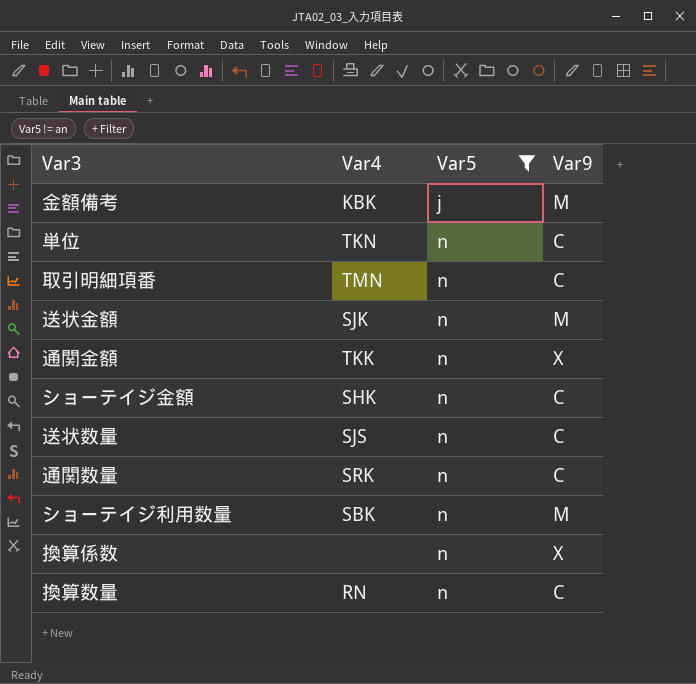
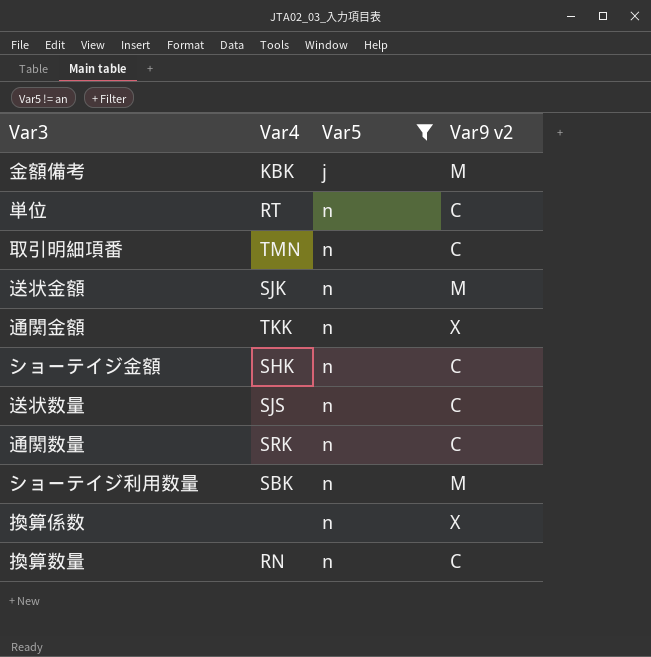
column name: Var9 -> Var9 v2
単位 | Var4: TKN -> RT

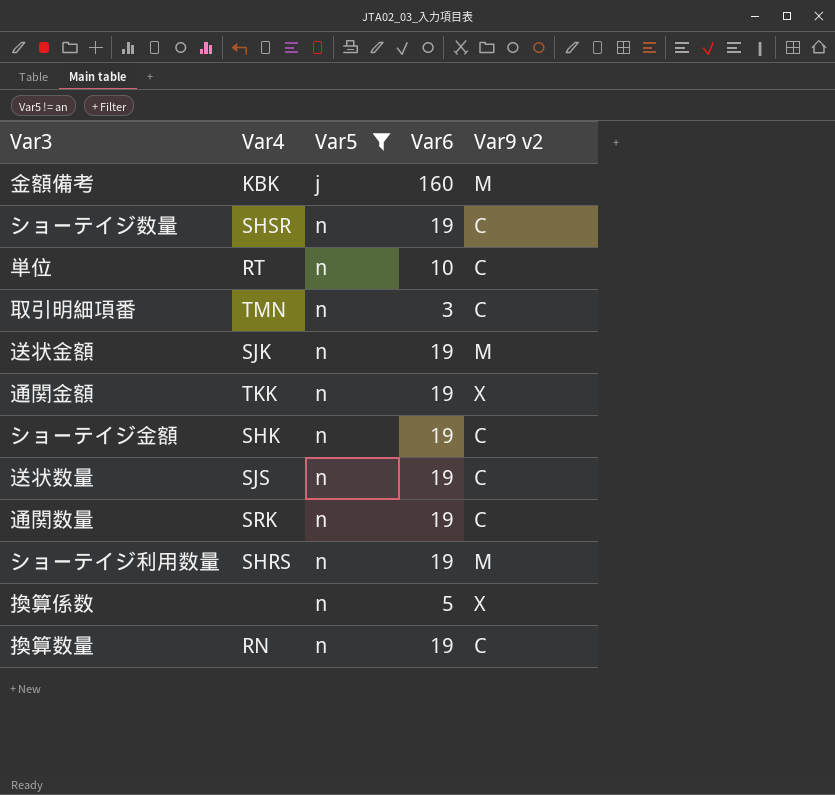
column Var6 | position: none -> 4
row ショーテイジ数量: none -> SHSR | n | 19 | C
ショーテイジ利用数量 | Var4: SBK -> SHRS

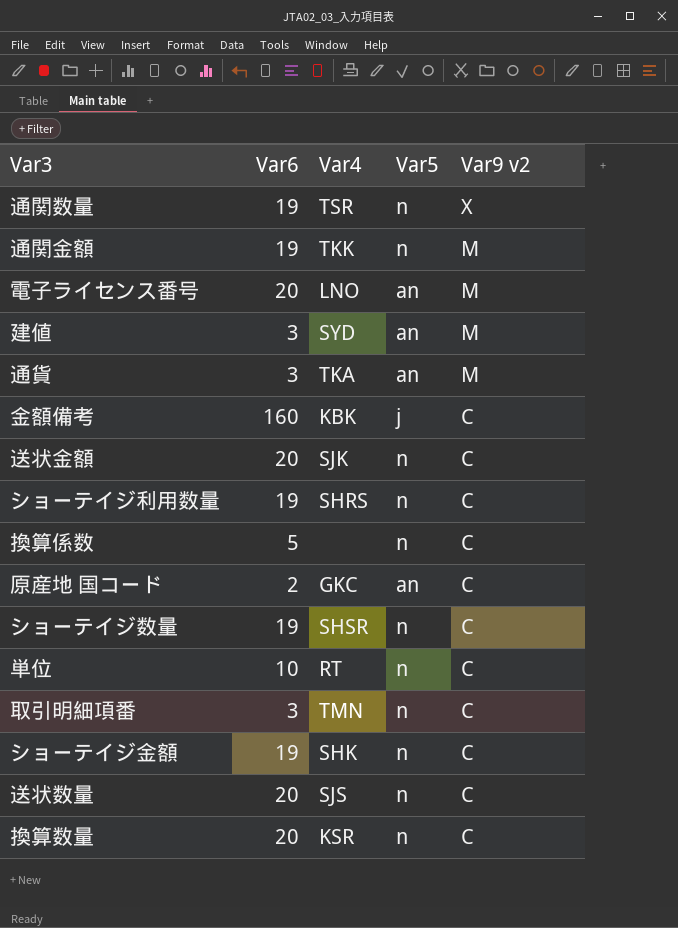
filter: Var5 != an -> none
row order: Var5 ascending -> Var9 v2 descending
column Var6 | position: 4 -> 2
通関数量 | Var4: SRK -> TSR
通関数量 | Var9 v2: C -> X
通関金額 | Var9 v2: X -> M
金額備考 | Var9 v2: M -> C
送状金額 | Var6: 19 -> 20
送状金額 | Var9 v2: M -> C
ショーテイジ利用数量 | Var9 v2: M -> C
換算係数 | Var9 v2: X -> C
送状数量 | Var6: 19 -> 20
換算数量 | Var6: 19 -> 20
換算数量 | Var4: RN -> KSR

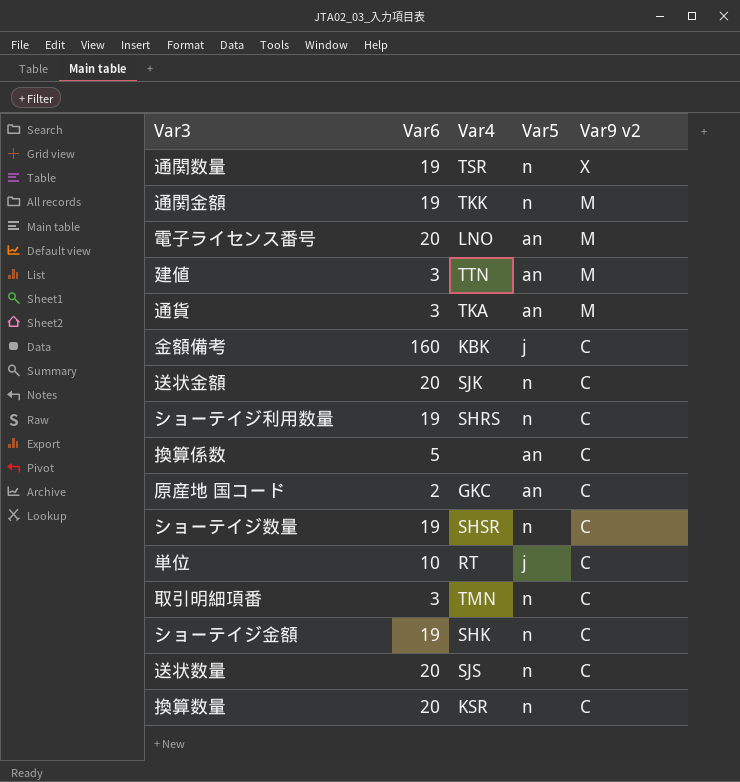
建値 | Var4: SYD -> TTN
換算係数 | Var5: n -> an
単位 | Var5: n -> j

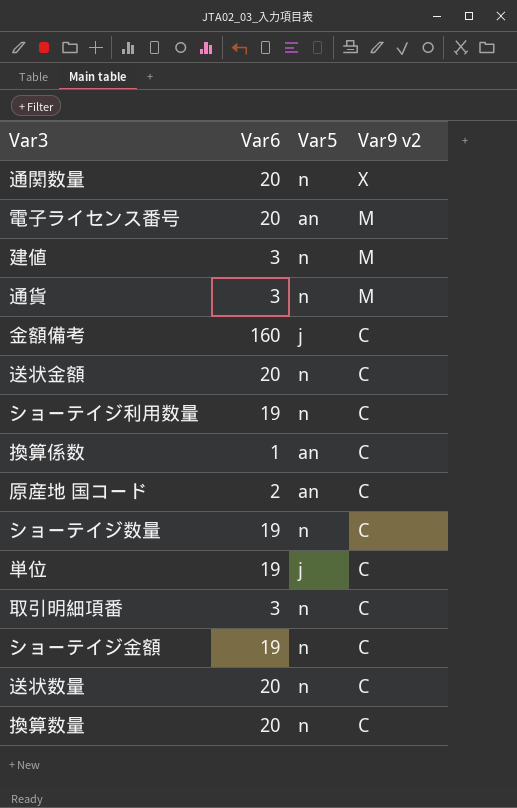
column Var4 | position: 3 -> none
row 通関金額: 19 | TKK | n | M -> none
通関数量 | Var6: 19 -> 20
建値 | Var5: an -> n
通貨 | Var5: an -> n
換算係数 | Var6: 5 -> 1
単位 | Var6: 10 -> 19

